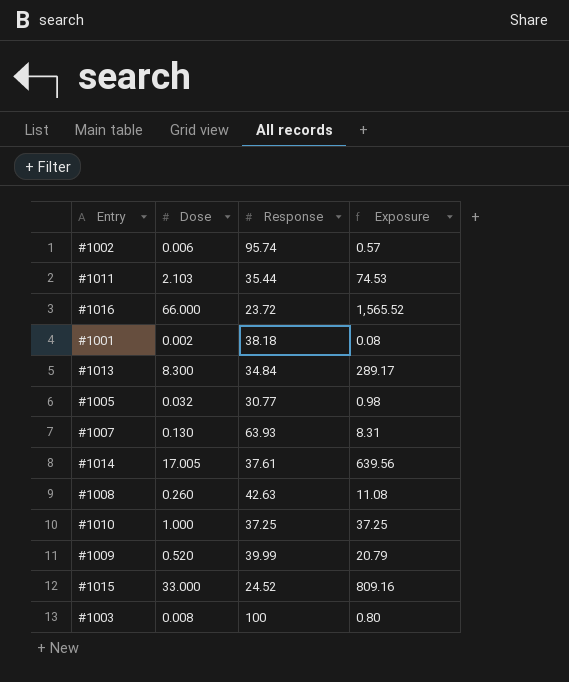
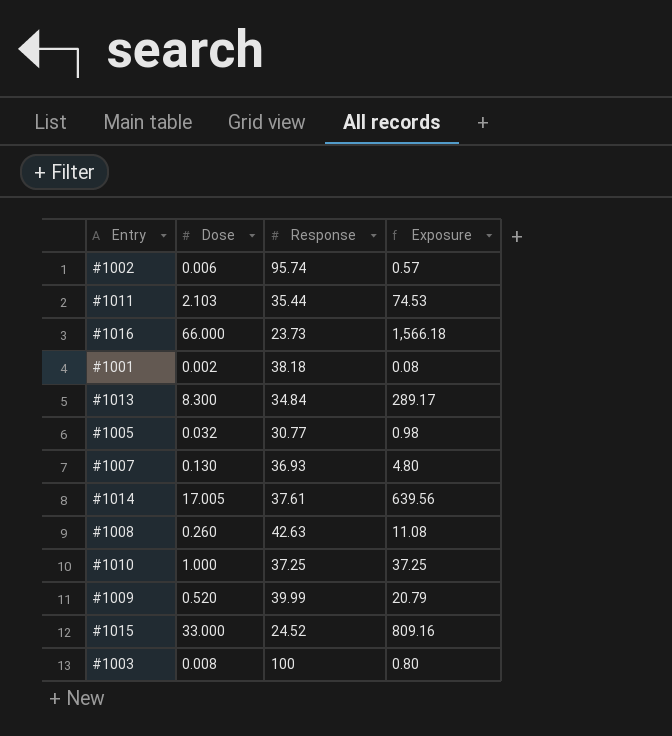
#1016 | Response: 23.72 -> 23.73
#1016 | Exposure: 1,565.52 -> 1,566.18
#1007 | Response: 63.93 -> 36.93
#1007 | Exposure: 8.31 -> 4.80

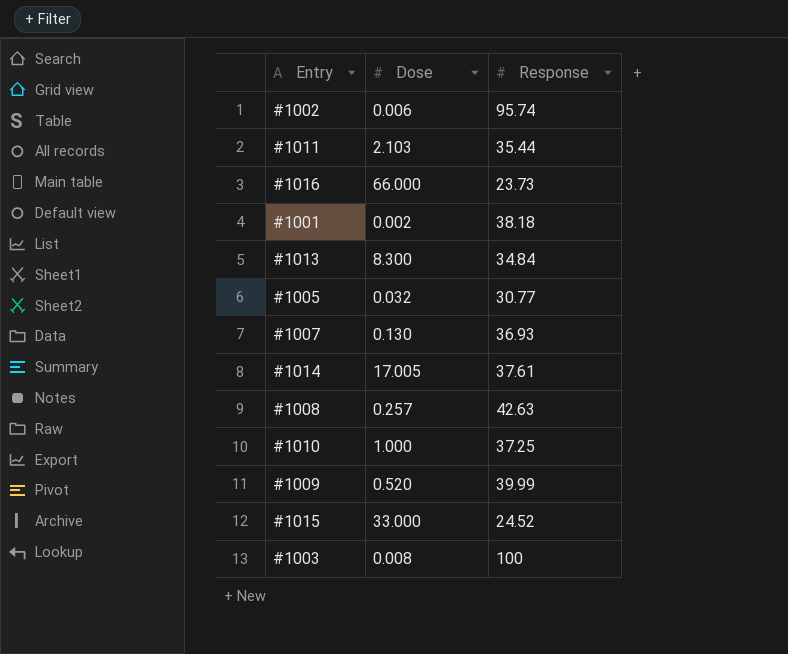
column Exposure | formula: [Dose] * [Response] -> none
#1008 | Dose: 0.260 -> 0.257

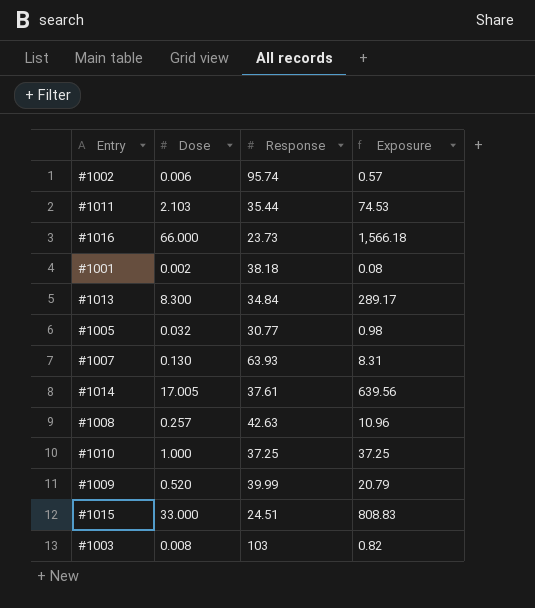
column Exposure | formula: none -> [Dose] * [Response]
#1007 | Response: 36.93 -> 63.93
#1015 | Response: 24.52 -> 24.51
#1003 | Response: 100 -> 103

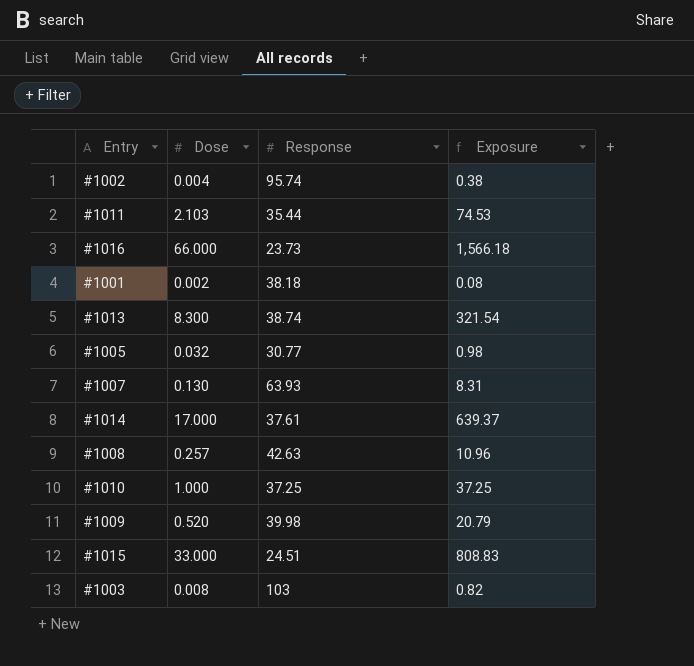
#1002 | Dose: 0.006 -> 0.004
#1002 | Exposure: 0.57 -> 0.38
#1013 | Response: 34.84 -> 38.74
#1013 | Exposure: 289.17 -> 321.54
#1014 | Dose: 17.005 -> 17.000
#1014 | Exposure: 639.56 -> 639.37
#1009 | Response: 39.99 -> 39.98

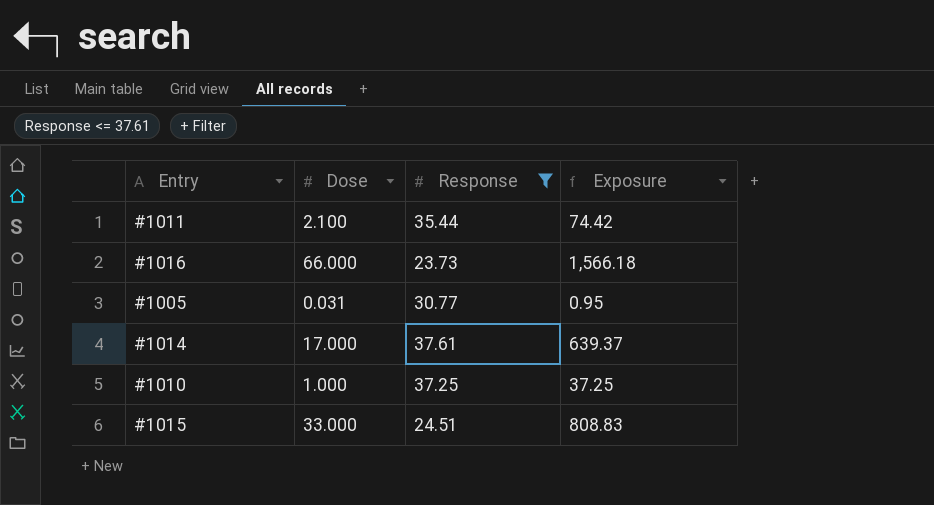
filter: none -> Response <= 37.61
#1011 | Dose: 2.103 -> 2.100
#1011 | Exposure: 74.53 -> 74.42
#1005 | Dose: 0.032 -> 0.031
#1005 | Exposure: 0.98 -> 0.95

